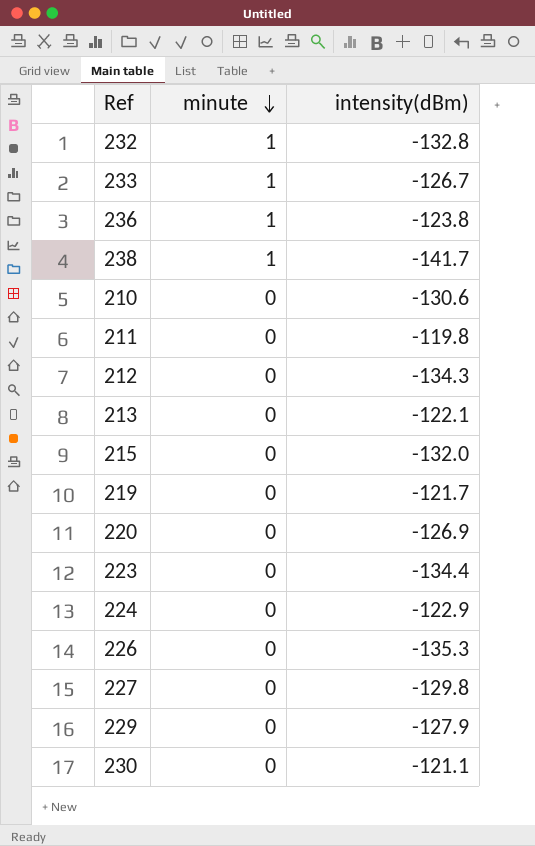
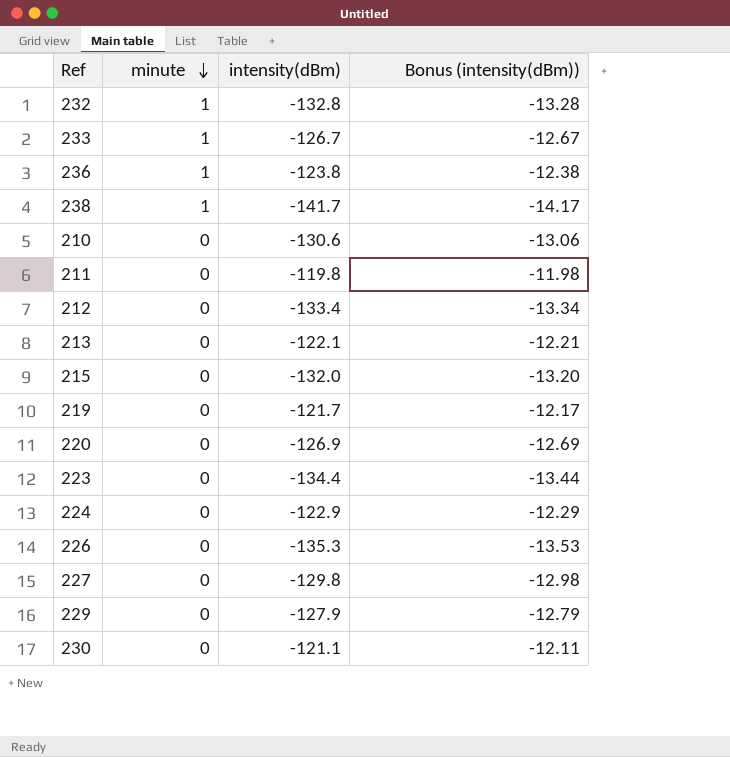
column Bonus (intensity(dBm)) | formula: none -> [intensity(dBm)] * 0.1
212 | intensity(dBm): -134.3 -> -133.4

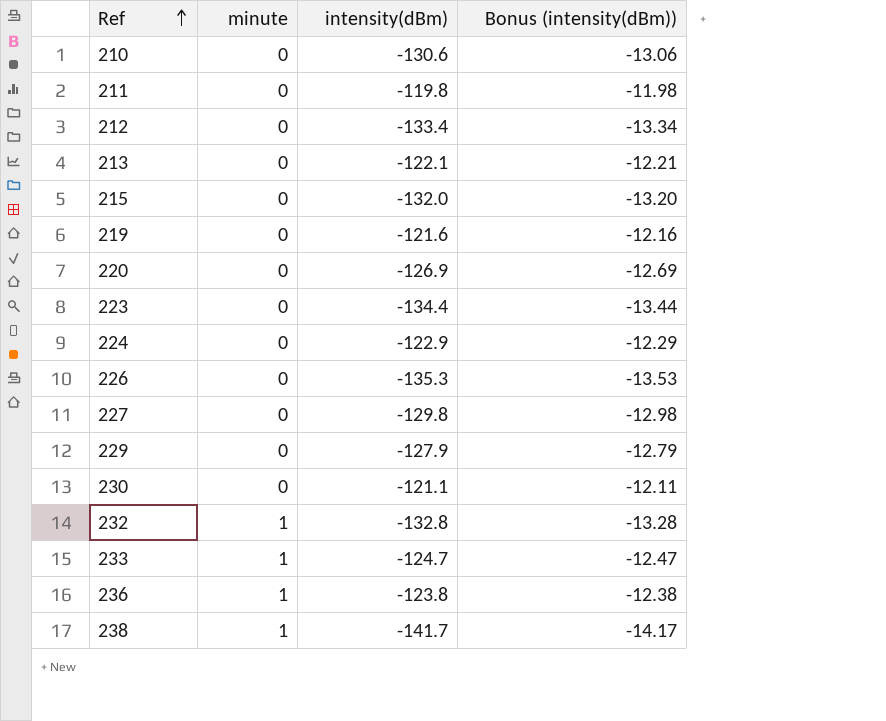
row order: minute descending -> Ref ascending
219 | intensity(dBm): -121.7 -> -121.6
219 | Bonus (intensity(dBm)): -12.17 -> -12.16
233 | intensity(dBm): -126.7 -> -124.7
233 | Bonus (intensity(dBm)): -12.67 -> -12.47

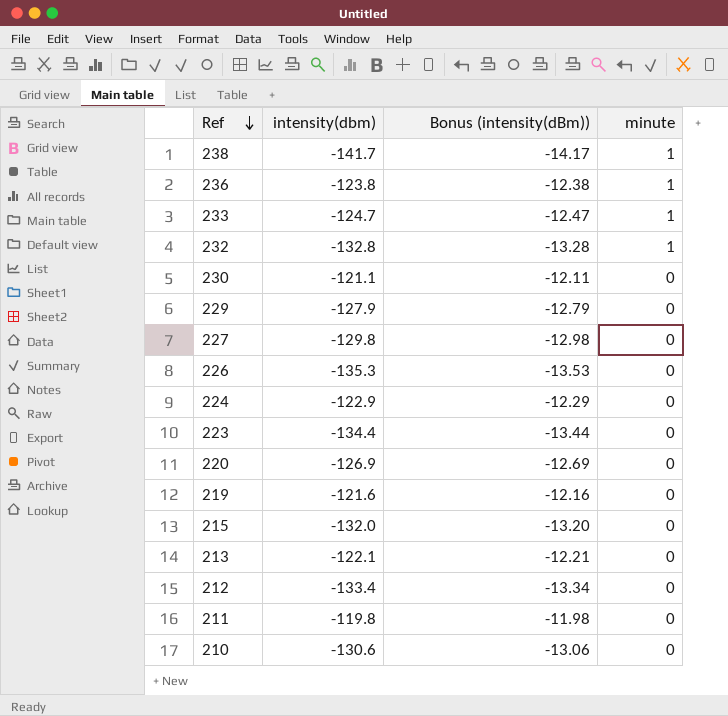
row order: Ref ascending -> Ref descending
column name: intensity(dBm) -> intensity(dbm)
column minute | position: 2 -> 4

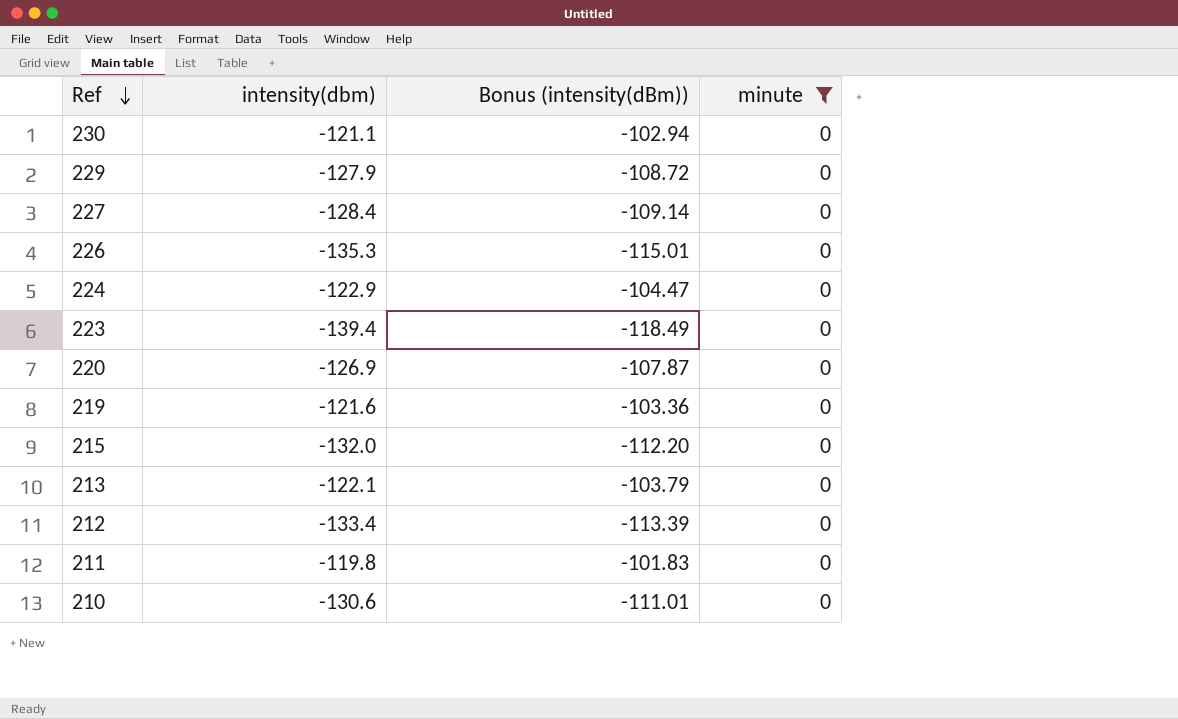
filter: none -> minute = 0
column Bonus (intensity(dBm)) | formula: [intensity(dbm)] * 0.1 -> [intensity(dbm)] * 0.85
227 | intensity(dbm): -129.8 -> -128.4
223 | intensity(dbm): -134.4 -> -139.4

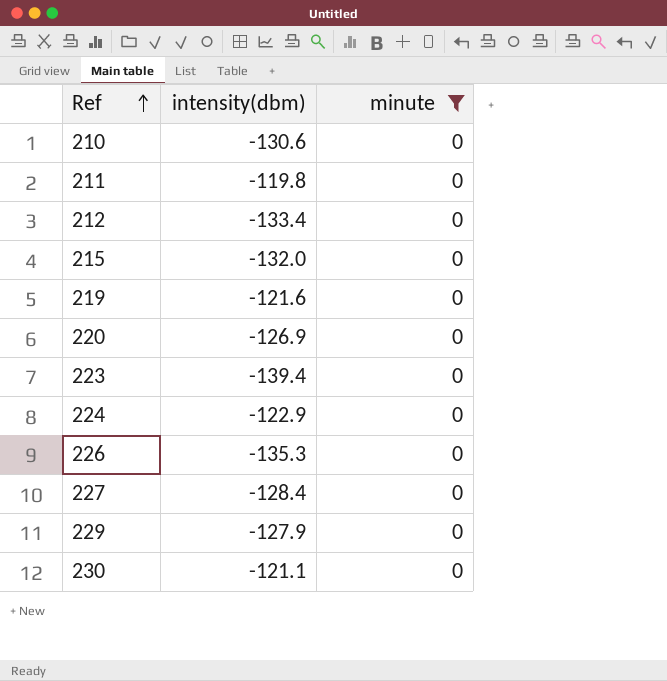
row order: Ref descending -> Ref ascending
column Bonus (intensity(dBm)) | formula: [intensity(dbm)] * 0.85 -> none
row 213: -122.1 | -103.79 | 0 -> none

